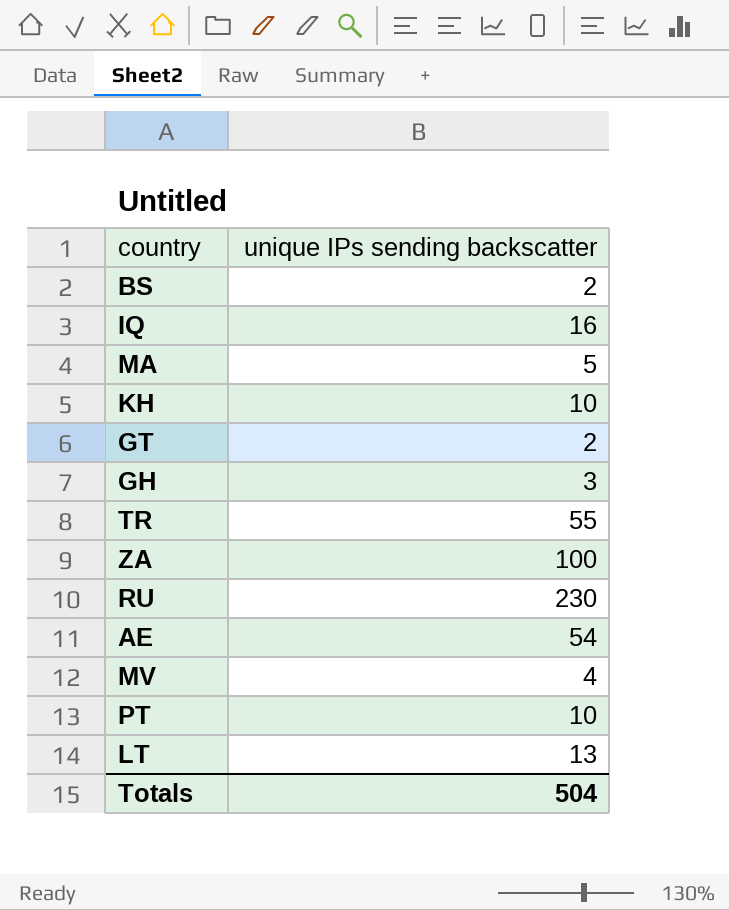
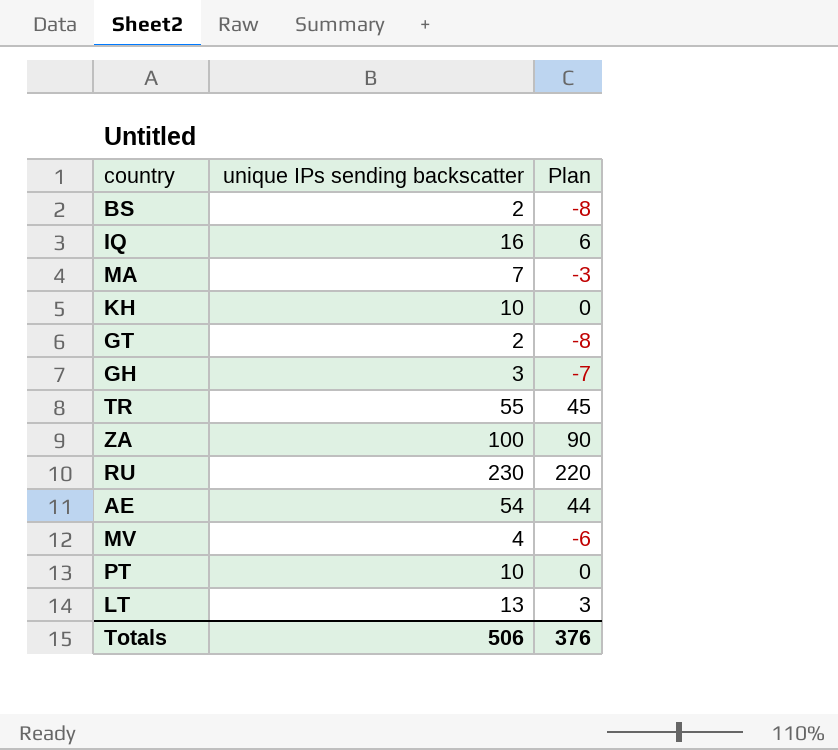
column Plan | formula: none -> [unique IPs sending backscatter] - 10
MA | unique IPs sending backscatter: 5 -> 7
Totals | unique IPs sending backscatter: 504 -> 506

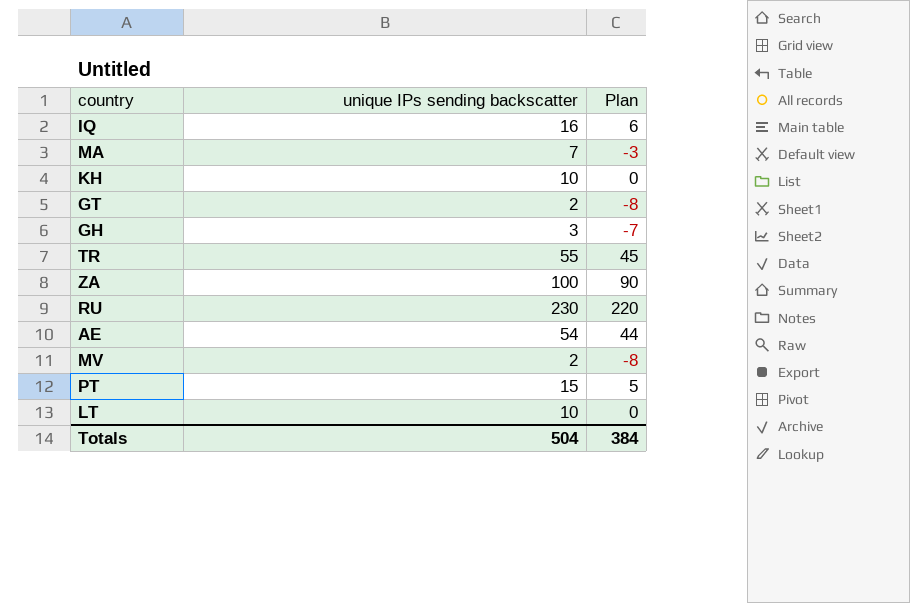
row BS: 2 | -8 -> none
MV | unique IPs sending backscatter: 4 -> 2
MV | Plan: -6 -> -8
PT | unique IPs sending backscatter: 10 -> 15
PT | Plan: 0 -> 5
LT | unique IPs sending backscatter: 13 -> 10
LT | Plan: 3 -> 0
Totals | unique IPs sending backscatter: 506 -> 504
Totals | Plan: 376 -> 384

